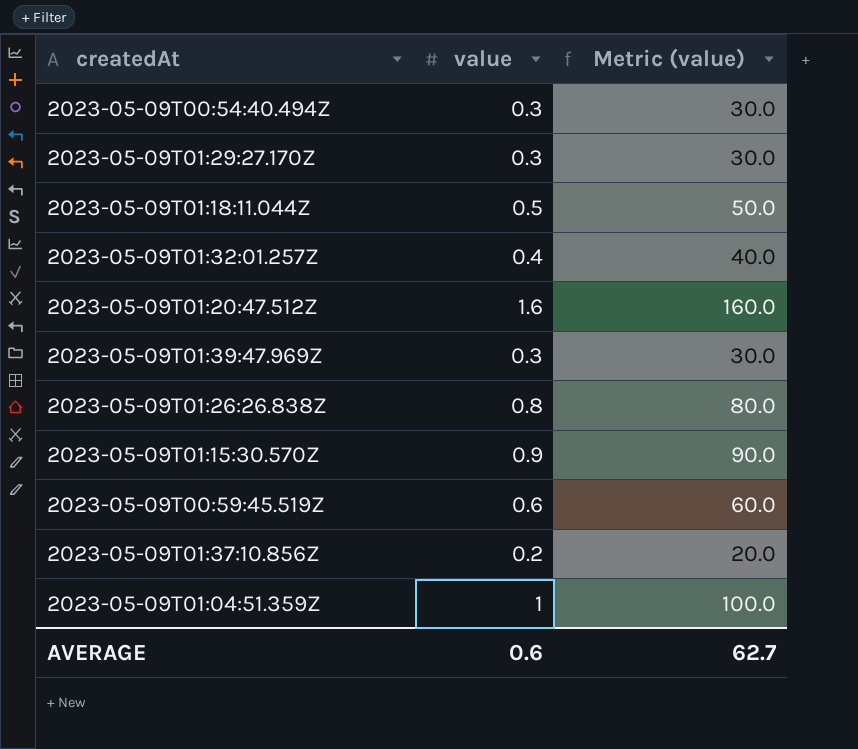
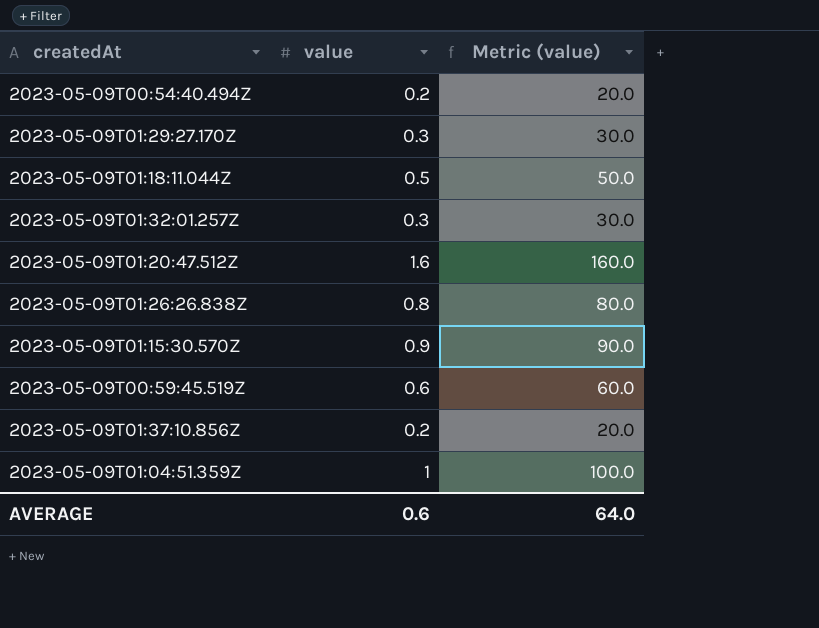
row 2023-05-09T01:39:47.969Z: 0.3 | 30.0 -> none
2023-05-09T00:54:40.494Z | value: 0.3 -> 0.2
2023-05-09T00:54:40.494Z | Metric (value): 30.0 -> 20.0
2023-05-09T01:32:01.257Z | value: 0.4 -> 0.3
2023-05-09T01:32:01.257Z | Metric (value): 40.0 -> 30.0
AVERAGE | Metric (value): 62.7 -> 64.0

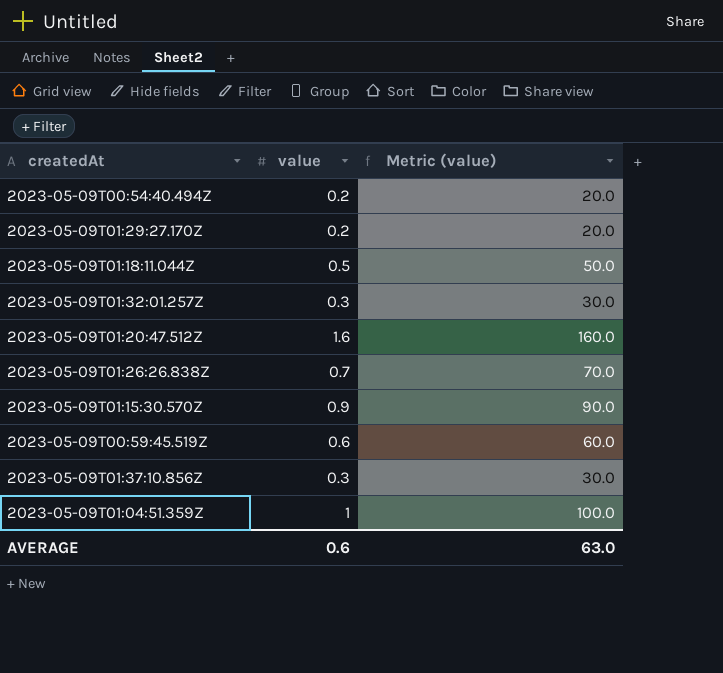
2023-05-09T01:29:27.170Z | value: 0.3 -> 0.2
2023-05-09T01:29:27.170Z | Metric (value): 30.0 -> 20.0
2023-05-09T01:26:26.838Z | value: 0.8 -> 0.7
2023-05-09T01:26:26.838Z | Metric (value): 80.0 -> 70.0
2023-05-09T01:37:10.856Z | value: 0.2 -> 0.3
2023-05-09T01:37:10.856Z | Metric (value): 20.0 -> 30.0
AVERAGE | Metric (value): 64.0 -> 63.0

